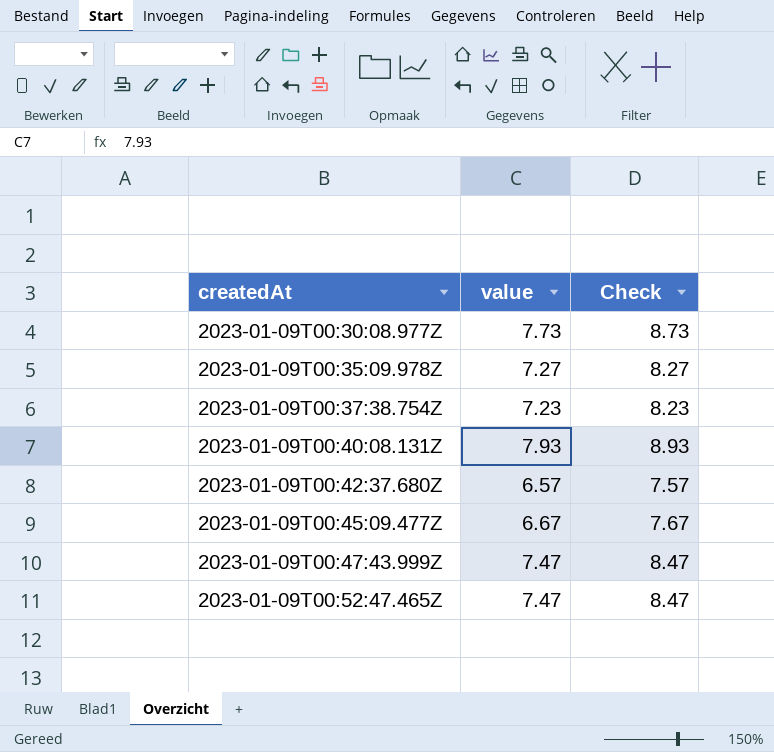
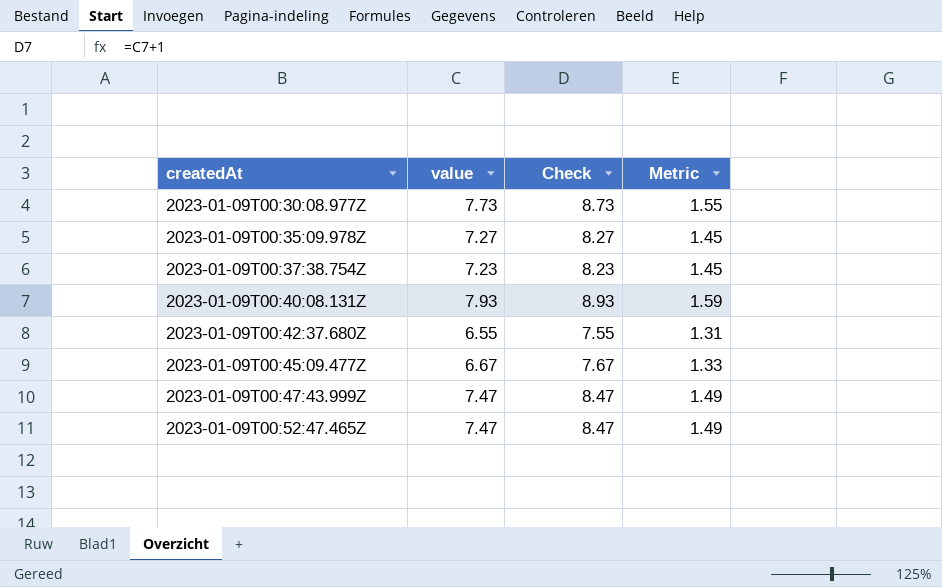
column Metric | formula: none -> [value] * 0.2
2023-01-09T00:42:37.680Z | value: 6.57 -> 6.55
2023-01-09T00:42:37.680Z | Check: 7.57 -> 7.55

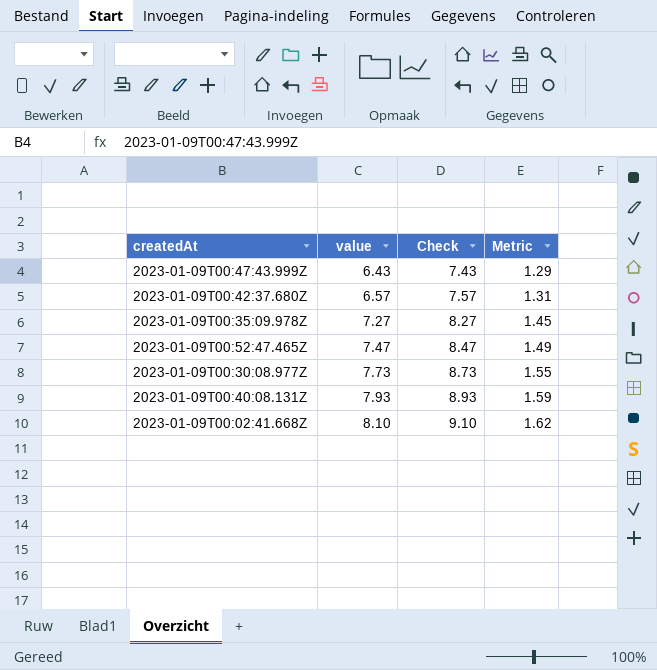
row order: createdAt ascending -> value ascending
row 2023-01-09T00:37:38.754Z: 7.23 | 8.23 | 1.45 -> none
row 2023-01-09T00:45:09.477Z: 6.67 | 7.67 | 1.33 -> none
2023-01-09T00:47:43.999Z | value: 7.47 -> 6.43
2023-01-09T00:47:43.999Z | Check: 8.47 -> 7.43
2023-01-09T00:47:43.999Z | Metric: 1.49 -> 1.29
2023-01-09T00:42:37.680Z | value: 6.55 -> 6.57
2023-01-09T00:42:37.680Z | Check: 7.55 -> 7.57
row 2023-01-09T00:02:41.668Z: none -> 8.10 | 9.10 | 1.62

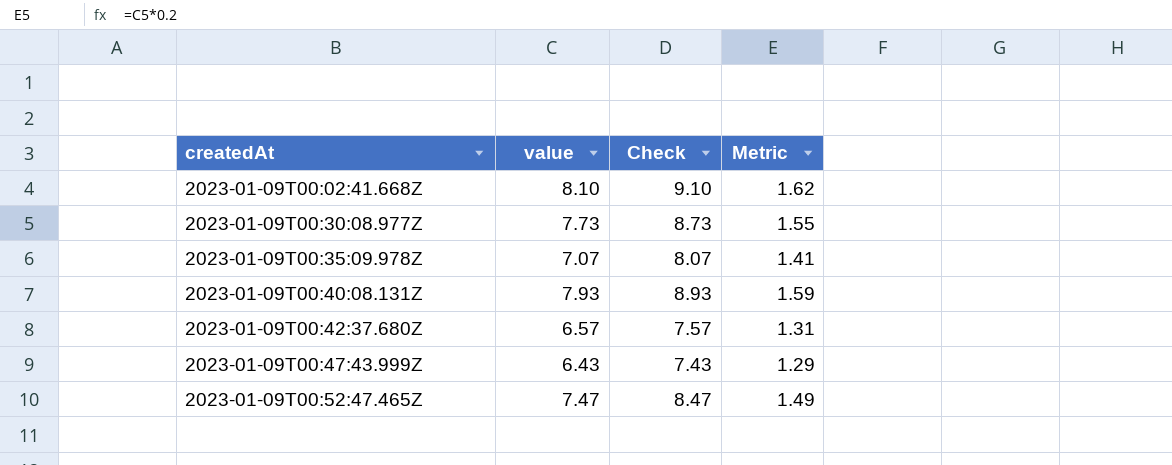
row order: value ascending -> createdAt ascending
2023-01-09T00:35:09.978Z | value: 7.27 -> 7.07
2023-01-09T00:35:09.978Z | Check: 8.27 -> 8.07
2023-01-09T00:35:09.978Z | Metric: 1.45 -> 1.41

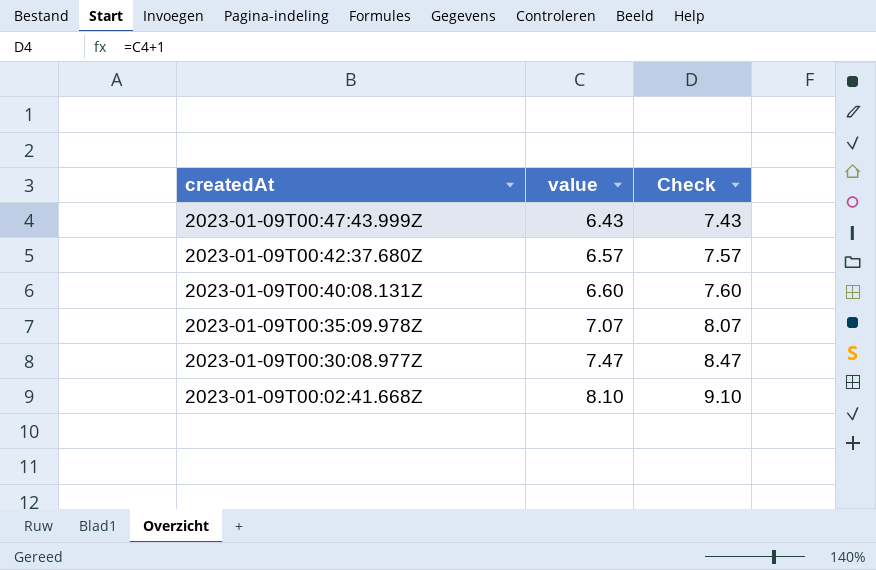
row order: createdAt ascending -> createdAt descending
column Metric | formula: [value] * 0.2 -> none
row 2023-01-09T00:52:47.465Z: 7.47 | 8.47 | 1.49 -> none
2023-01-09T00:40:08.131Z | value: 7.93 -> 6.60
2023-01-09T00:40:08.131Z | Check: 8.93 -> 7.60
2023-01-09T00:30:08.977Z | value: 7.73 -> 7.47
2023-01-09T00:30:08.977Z | Check: 8.73 -> 8.47

